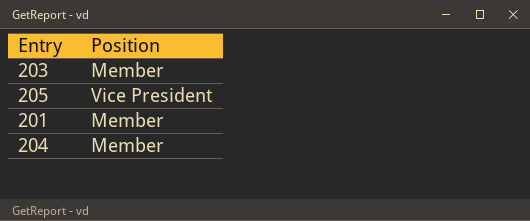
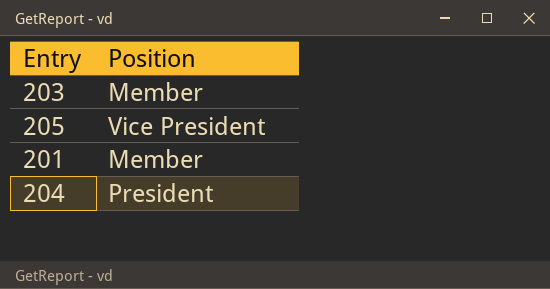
204 | Position: Member -> President

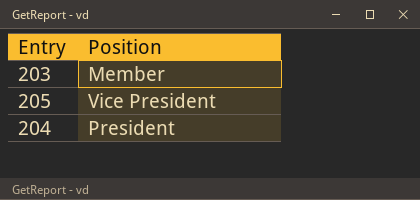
row 201: Member -> none

